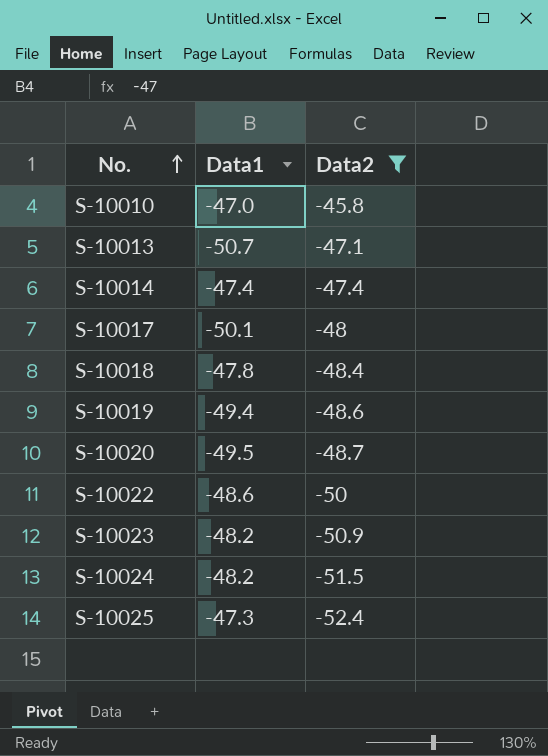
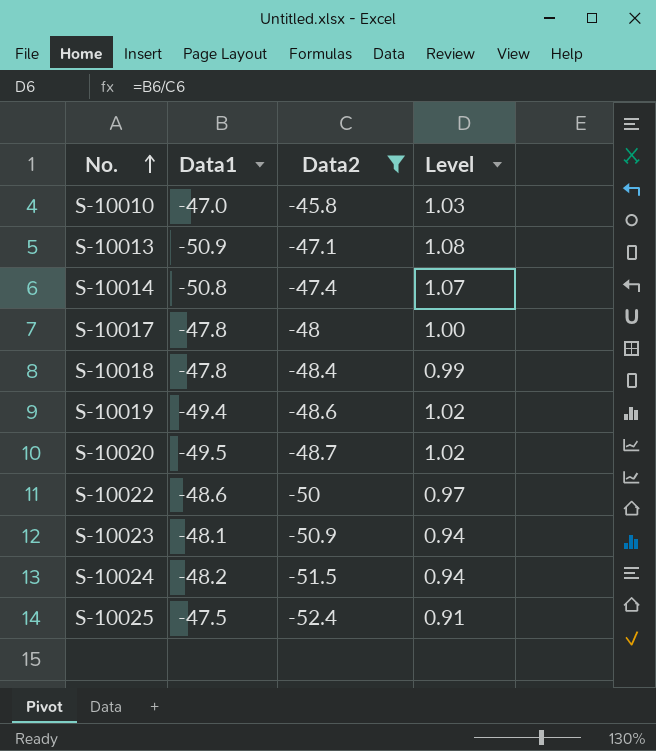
column Level | formula: none -> [Data1] / [Data2]
S-10013 | Data1: -50.7 -> -50.9
S-10014 | Data1: -47.4 -> -50.8
S-10017 | Data1: -50.1 -> -47.8
S-10023 | Data1: -48.2 -> -48.1
S-10025 | Data1: -47.3 -> -47.5

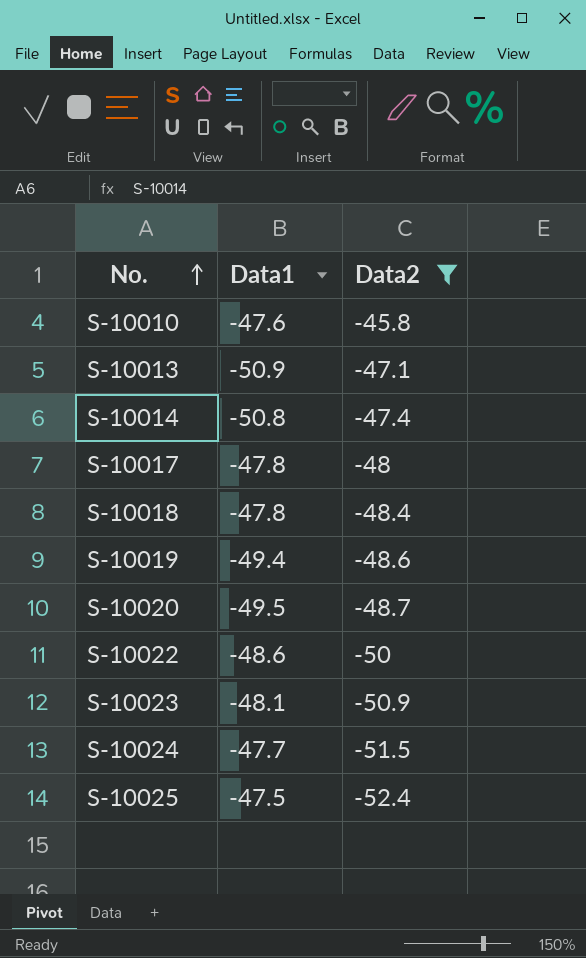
column Level | formula: [Data1] / [Data2] -> none
S-10010 | Data1: -47.0 -> -47.6
S-10024 | Data1: -48.2 -> -47.7

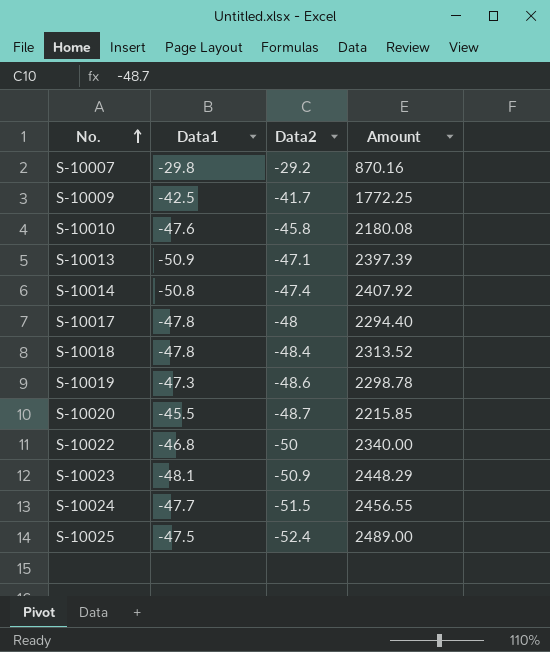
filter: Data2 <= -45.8 -> none
column Amount | formula: none -> [Data1] * [Data2]
S-10019 | Data1: -49.4 -> -47.3
S-10020 | Data1: -49.5 -> -45.5
S-10022 | Data1: -48.6 -> -46.8

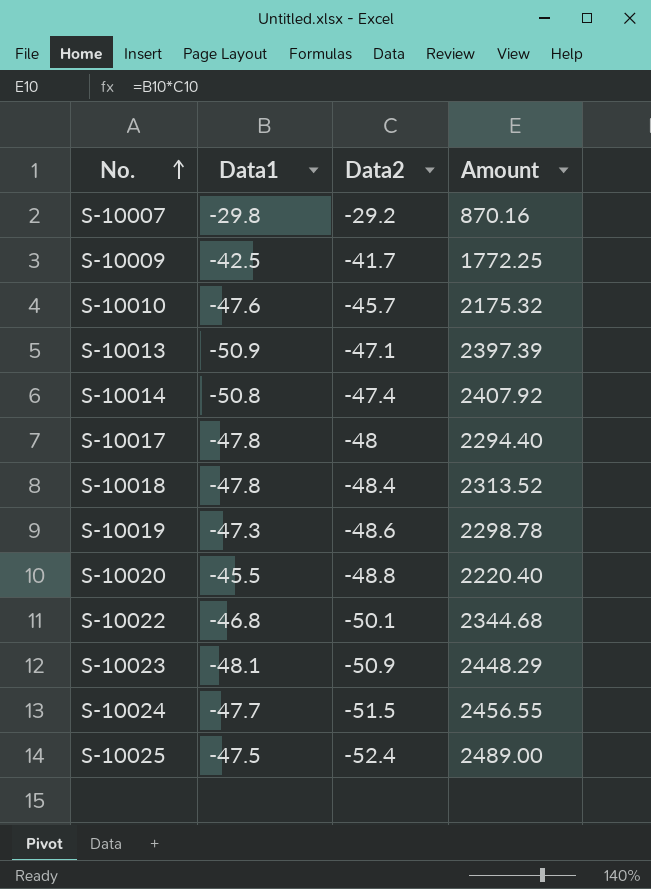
S-10010 | Data2: -45.8 -> -45.7
S-10010 | Amount: 2180.08 -> 2175.32
S-10020 | Data2: -48.7 -> -48.8
S-10020 | Amount: 2215.85 -> 2220.40
S-10022 | Data2: -50 -> -50.1
S-10022 | Amount: 2340.00 -> 2344.68

